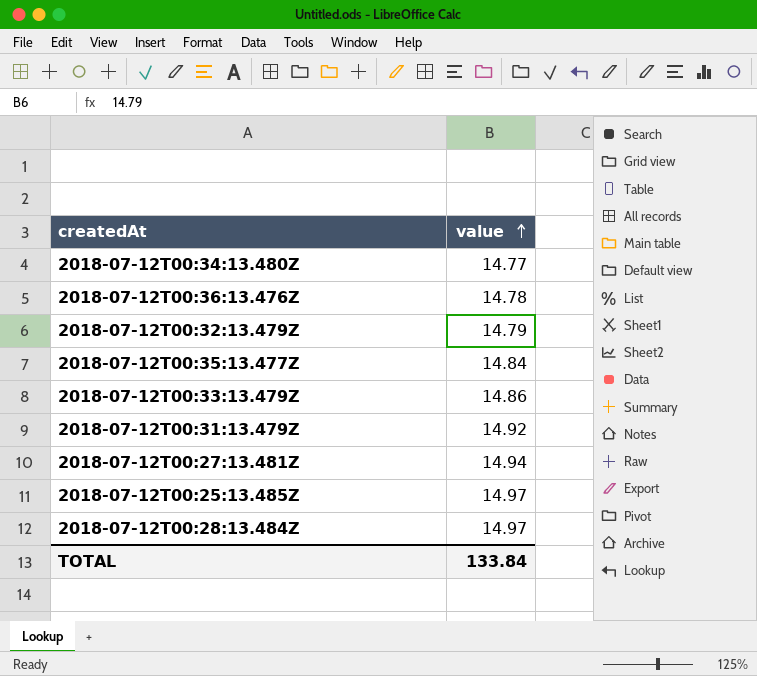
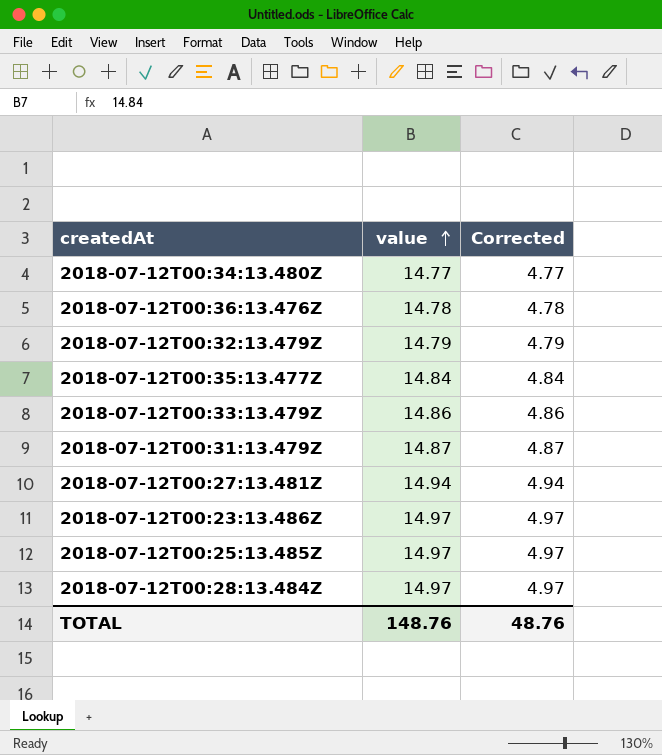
column Corrected | formula: none -> [value] - 10
2018-07-12T00:31:13.479Z | value: 14.92 -> 14.87
row 2018-07-12T00:23:13.486Z: none -> 14.97 | 4.97
TOTAL | value: 133.84 -> 148.76

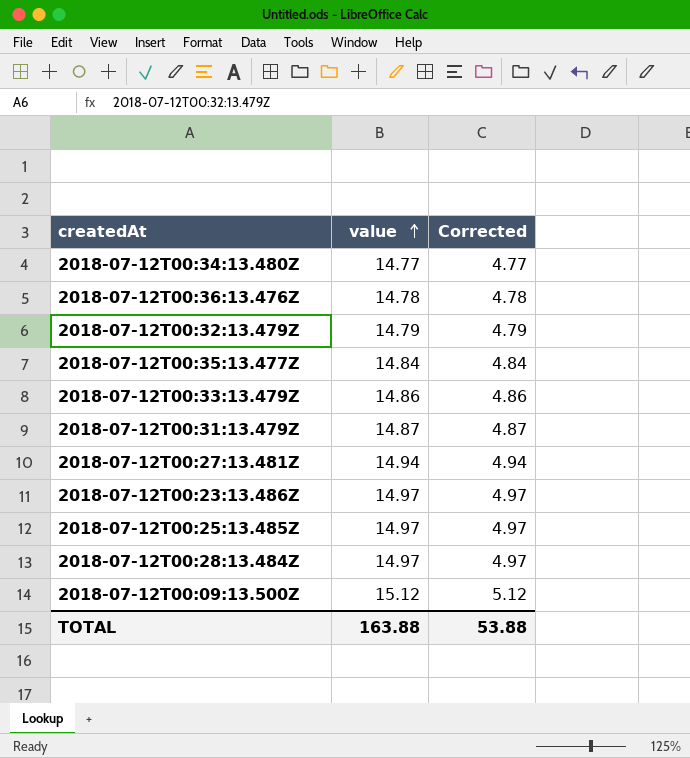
row 2018-07-12T00:09:13.500Z: none -> 15.12 | 5.12
TOTAL | value: 148.76 -> 163.88
TOTAL | Corrected: 48.76 -> 53.88

